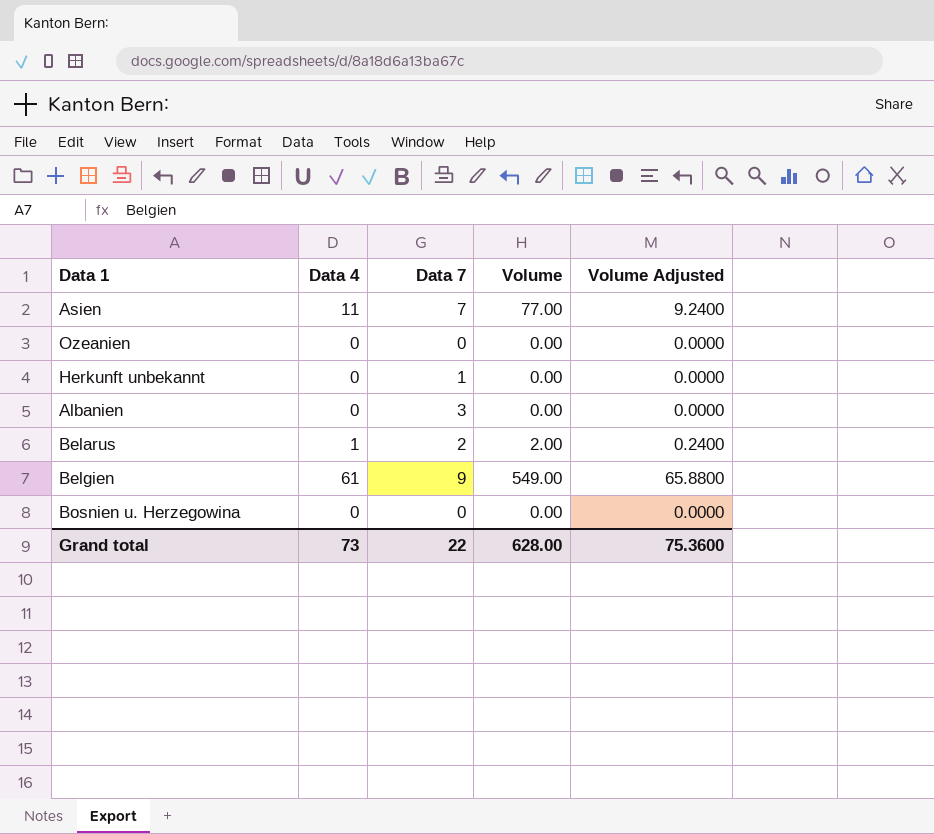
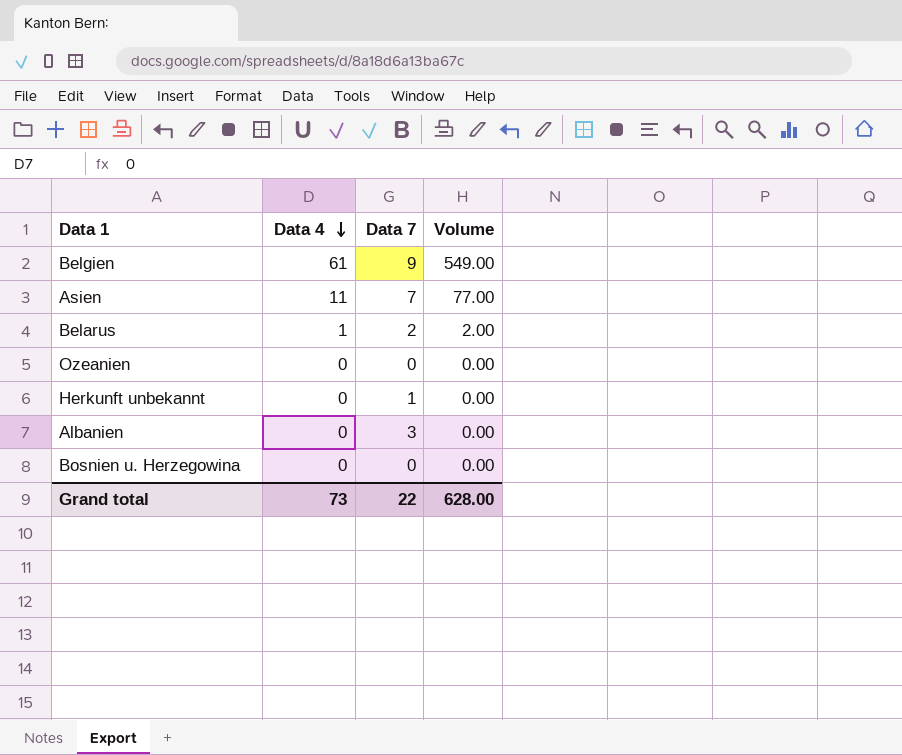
row order: none -> Data 4 descending
column Volume Adjusted | formula: [Volume] * 0.12 -> none

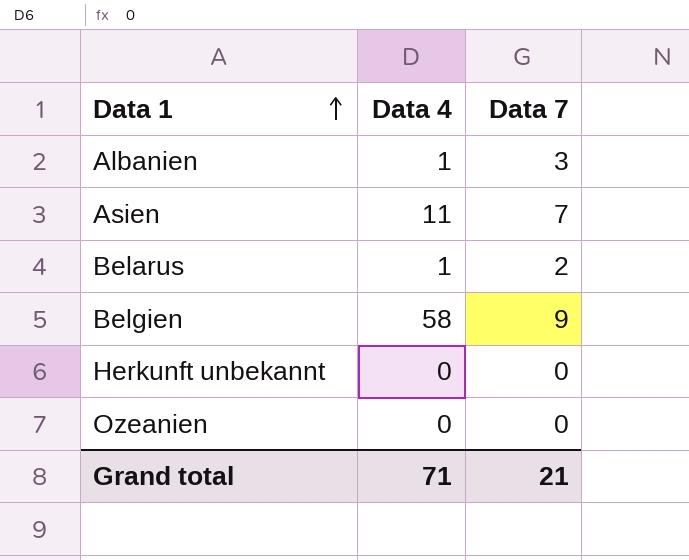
row order: Data 4 descending -> Data 1 ascending
column Volume | formula: [Data 4] * [Data 7] -> none
row Bosnien u. Herzegowina: 0 | 0 | 0.00 -> none
Albanien | Data 4: 0 -> 1
Belgien | Data 4: 61 -> 58
Herkunft unbekannt | Data 7: 1 -> 0
Grand total | Data 4: 73 -> 71
Grand total | Data 7: 22 -> 21

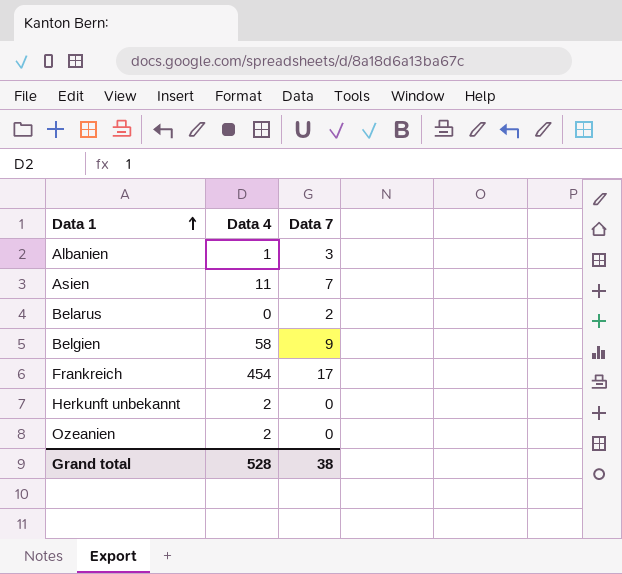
Belarus | Data 4: 1 -> 0
row Frankreich: none -> 454 | 17
Herkunft unbekannt | Data 4: 0 -> 2
Ozeanien | Data 4: 0 -> 2
Grand total | Data 4: 71 -> 528
Grand total | Data 7: 21 -> 38

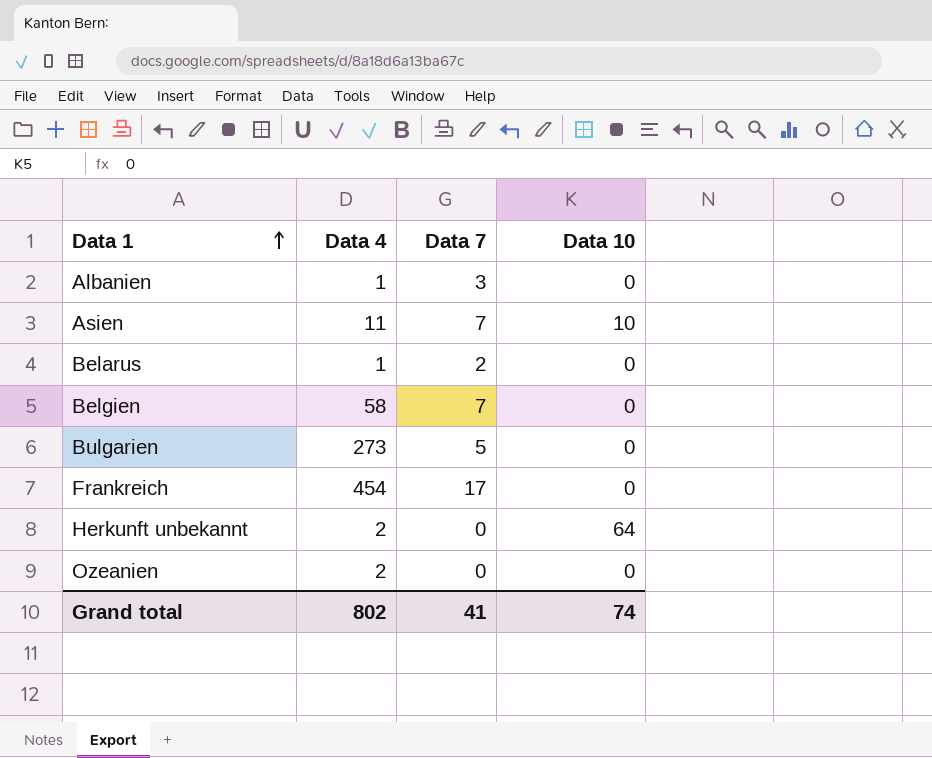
column Data 10 | position: none -> 4
Belarus | Data 4: 0 -> 1
Belgien | Data 7: 9 -> 7
row Bulgarien: none -> 273 | 5 | 0
Grand total | Data 4: 528 -> 802
Grand total | Data 7: 38 -> 41

